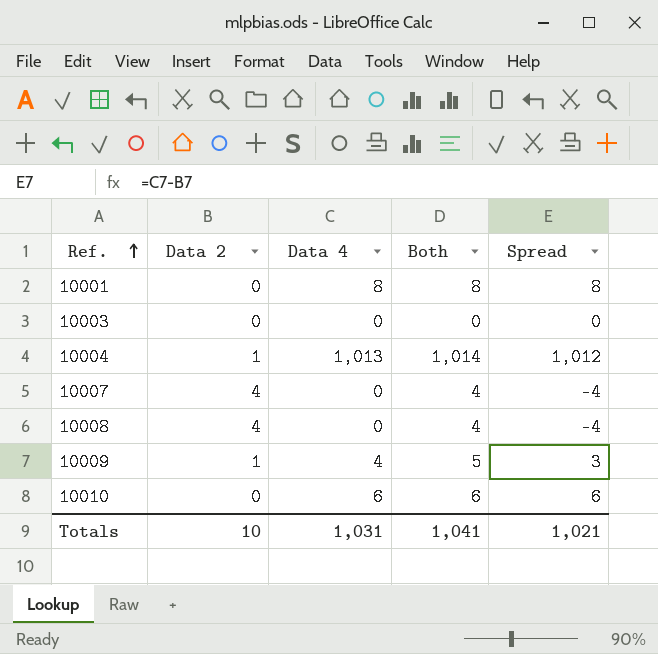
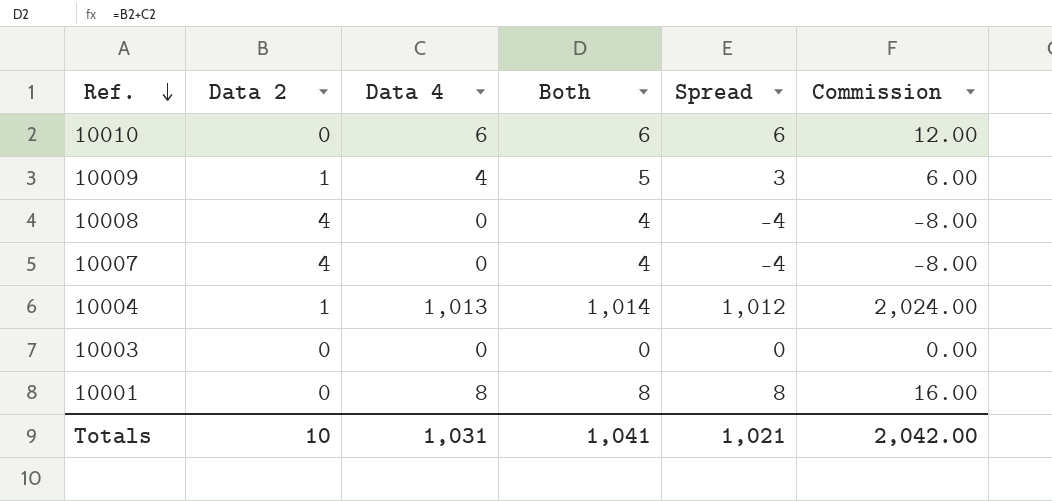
row order: Ref. ascending -> Ref. descending
column Commission | formula: none -> [Spread] * 2

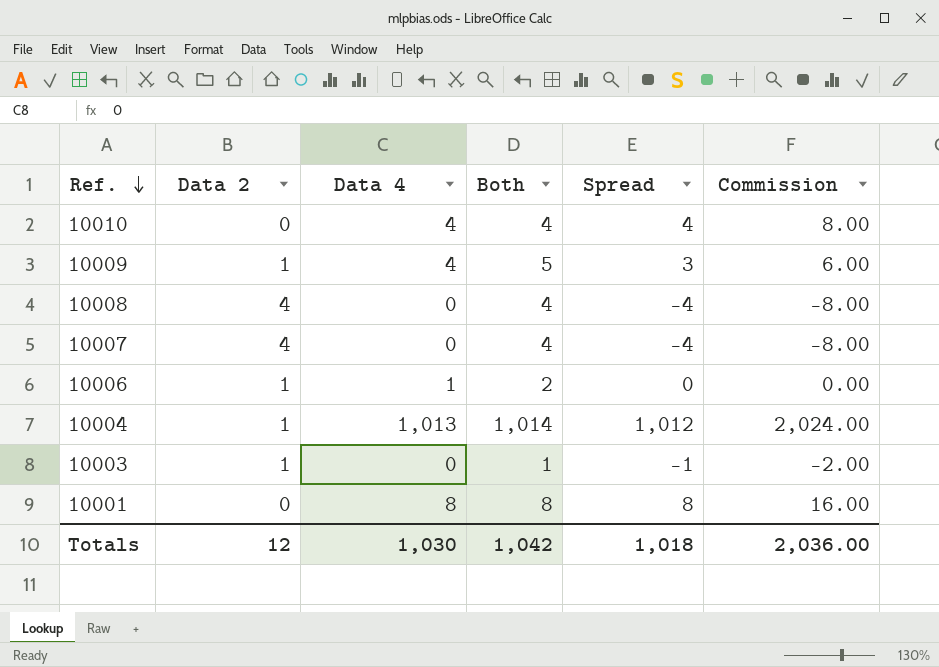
10010 | Data 4: 6 -> 4
10010 | Both: 6 -> 4
10010 | Spread: 6 -> 4
10010 | Commission: 12.00 -> 8.00
row 10006: none -> 1 | 1 | 2 | 0 | 0.00
10003 | Data 2: 0 -> 1
10003 | Both: 0 -> 1
10003 | Spread: 0 -> -1
10003 | Commission: 0.00 -> -2.00
Totals | Data 2: 10 -> 12
Totals | Data 4: 1,031 -> 1,030
Totals | Both: 1,041 -> 1,042
Totals | Spread: 1,021 -> 1,018
Totals | Commission: 2,042.00 -> 2,036.00

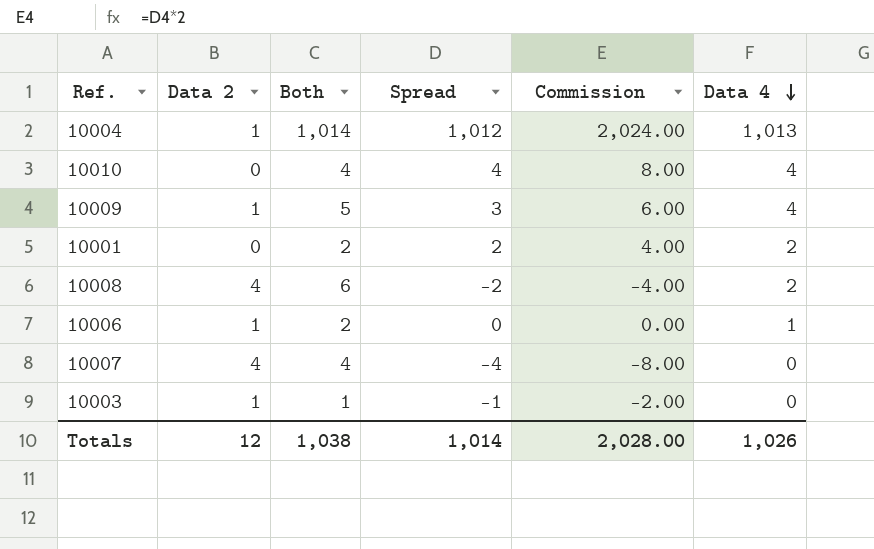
row order: Ref. descending -> Data 4 descending
column Data 4 | position: 3 -> 6
10001 | Both: 8 -> 2
10001 | Spread: 8 -> 2
10001 | Commission: 16.00 -> 4.00
10001 | Data 4: 8 -> 2
10008 | Both: 4 -> 6
10008 | Spread: -4 -> -2
10008 | Commission: -8.00 -> -4.00
10008 | Data 4: 0 -> 2
Totals | Both: 1,042 -> 1,038
Totals | Spread: 1,018 -> 1,014
Totals | Commission: 2,036.00 -> 2,028.00
Totals | Data 4: 1,030 -> 1,026

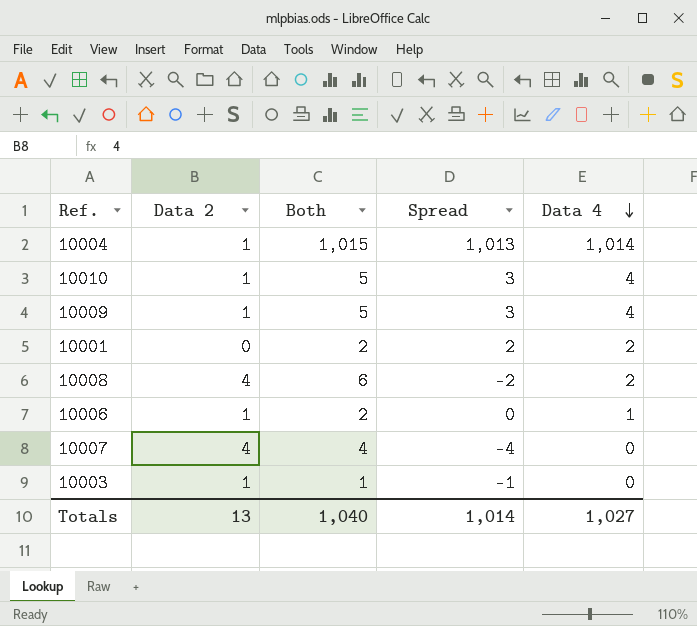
column Commission | formula: [Spread] * 2 -> none
10004 | Both: 1,014 -> 1,015
10004 | Spread: 1,012 -> 1,013
10004 | Data 4: 1,013 -> 1,014
10010 | Data 2: 0 -> 1
10010 | Both: 4 -> 5
10010 | Spread: 4 -> 3
Totals | Data 2: 12 -> 13
Totals | Both: 1,038 -> 1,040
Totals | Data 4: 1,026 -> 1,027

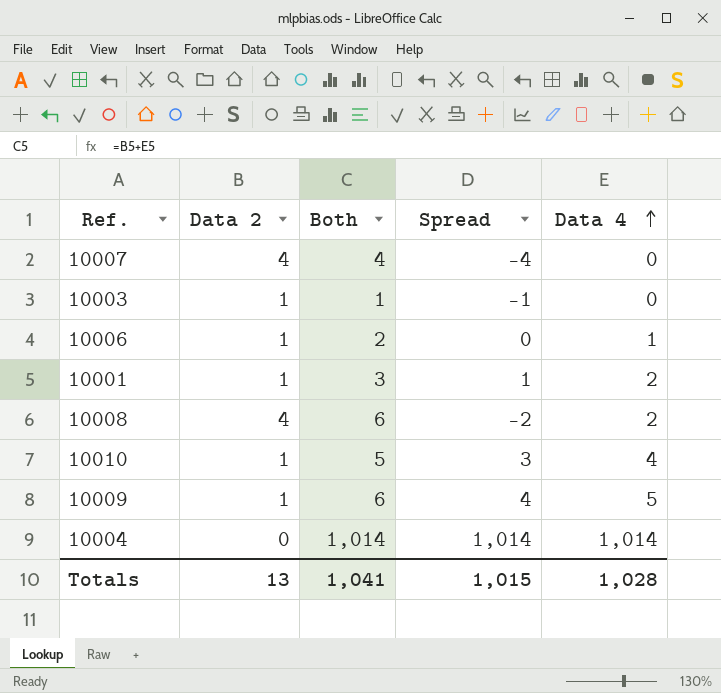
row order: Data 4 descending -> Data 4 ascending
10001 | Data 2: 0 -> 1
10001 | Both: 2 -> 3
10001 | Spread: 2 -> 1
10009 | Both: 5 -> 6
10009 | Spread: 3 -> 4
10009 | Data 4: 4 -> 5
10004 | Data 2: 1 -> 0
10004 | Both: 1,015 -> 1,014
10004 | Spread: 1,013 -> 1,014
Totals | Both: 1,040 -> 1,041
Totals | Spread: 1,014 -> 1,015
Totals | Data 4: 1,027 -> 1,028

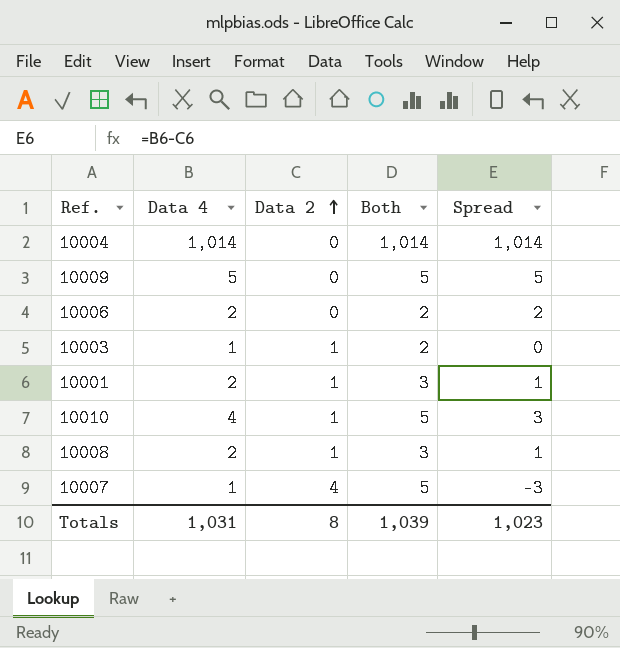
row order: Data 4 ascending -> Data 2 ascending
column Data 4 | position: 5 -> 2
10009 | Data 2: 1 -> 0
10009 | Both: 6 -> 5
10009 | Spread: 4 -> 5
10006 | Data 4: 1 -> 2
10006 | Data 2: 1 -> 0
10006 | Spread: 0 -> 2
10003 | Data 4: 0 -> 1
10003 | Both: 1 -> 2
10003 | Spread: -1 -> 0
10008 | Data 2: 4 -> 1
10008 | Both: 6 -> 3
10008 | Spread: -2 -> 1
10007 | Data 4: 0 -> 1
10007 | Both: 4 -> 5
10007 | Spread: -4 -> -3
Totals | Data 4: 1,028 -> 1,031
Totals | Data 2: 13 -> 8
Totals | Both: 1,041 -> 1,039
Totals | Spread: 1,015 -> 1,023

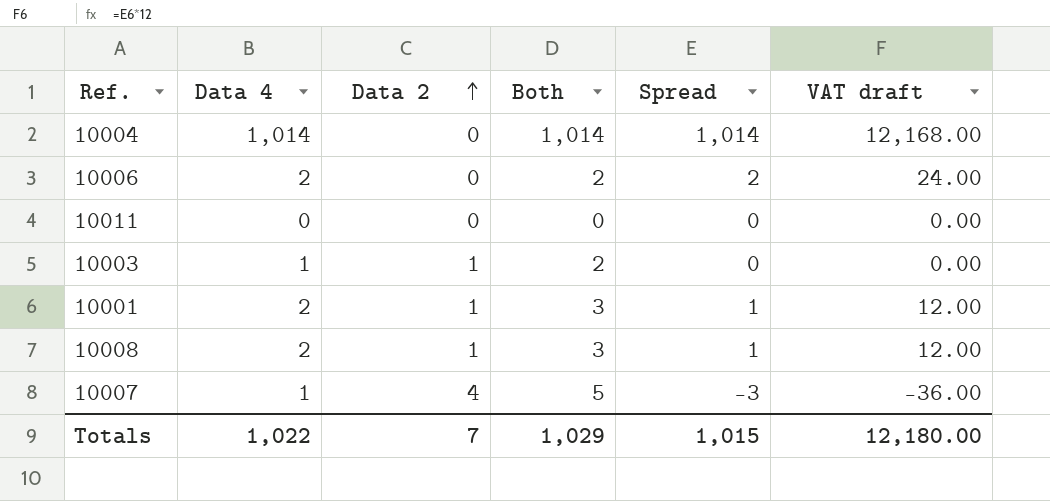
column VAT draft | formula: none -> [Spread] * 12
row 10009: 5 | 0 | 5 | 5 -> none
row 10010: 4 | 1 | 5 | 3 -> none
row 10011: none -> 0 | 0 | 0 | 0 | 0.00
Totals | Data 4: 1,031 -> 1,022
Totals | Data 2: 8 -> 7
Totals | Both: 1,039 -> 1,029
Totals | Spread: 1,023 -> 1,015

